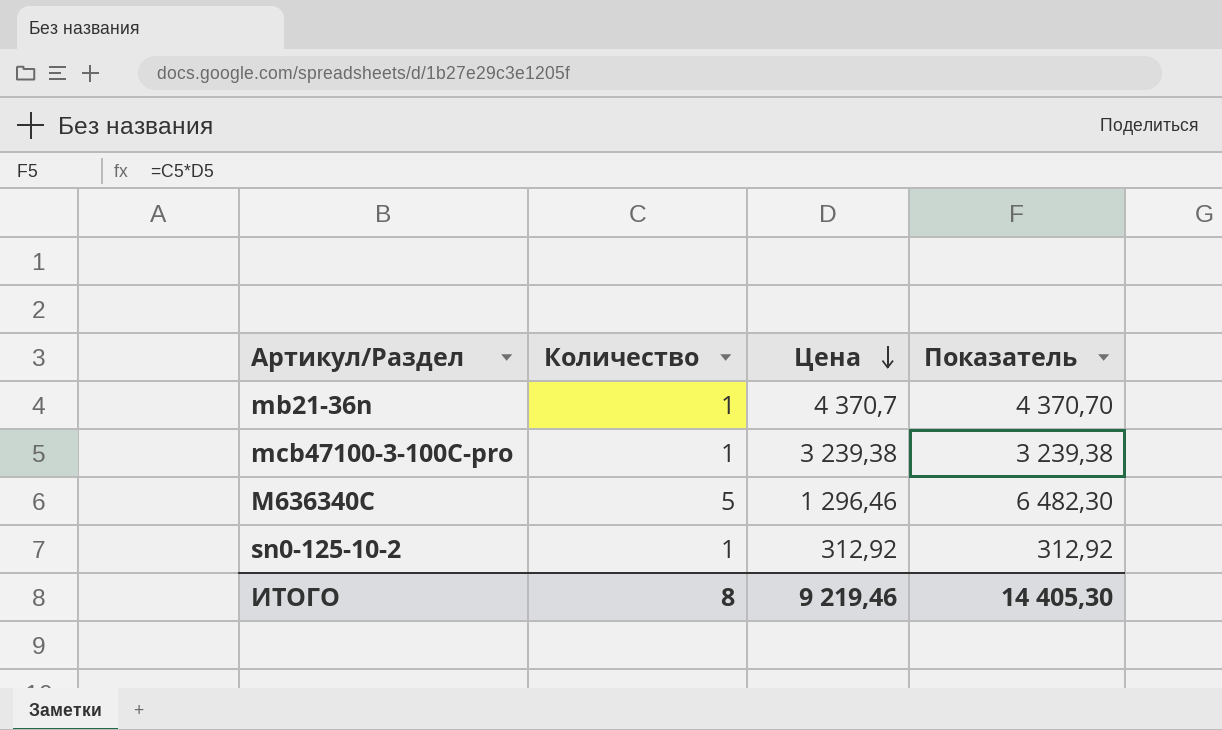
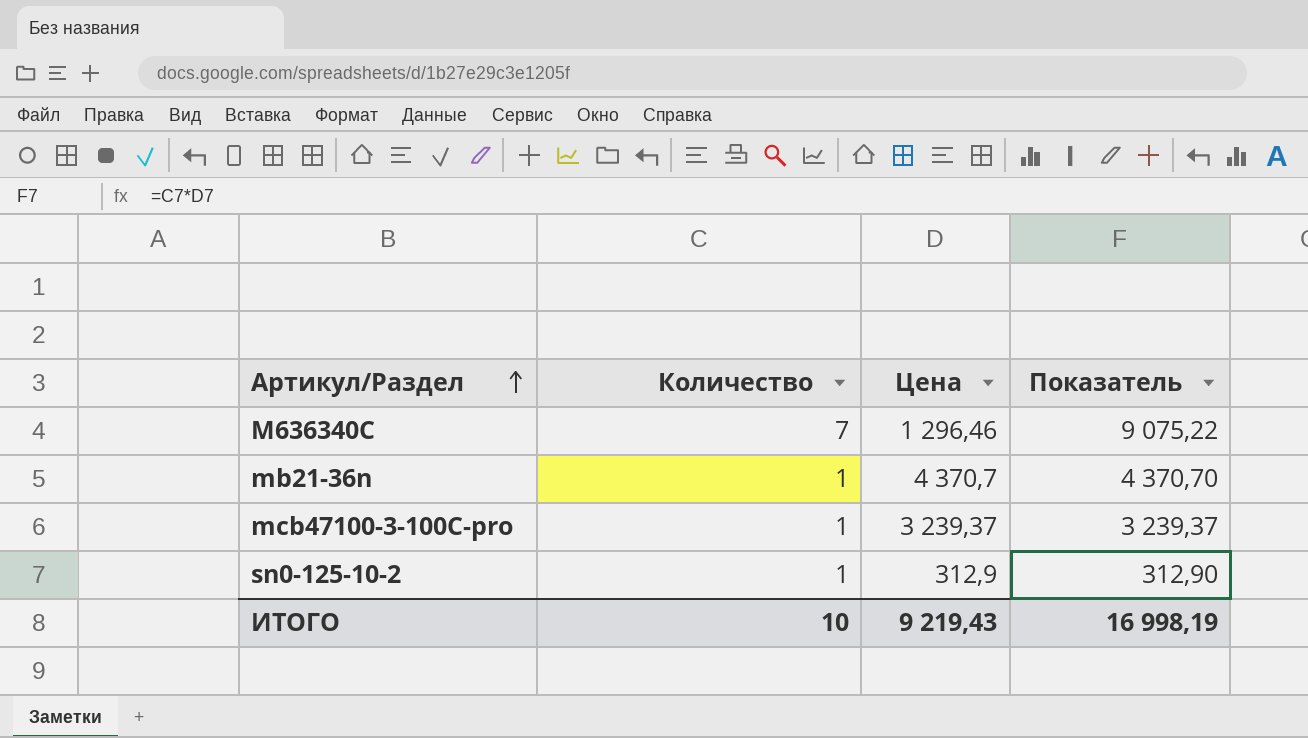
row order: Цена descending -> Артикул/Раздел ascending
M636340C | Количество: 5 -> 7
M636340C | Показатель: 6 482,30 -> 9 075,22
mcb47100-3-100C-pro | Цена: 3 239,38 -> 3 239,37
mcb47100-3-100C-pro | Показатель: 3 239,38 -> 3 239,37
sn0-125-10-2 | Цена: 312,92 -> 312,9
sn0-125-10-2 | Показатель: 312,92 -> 312,90
ИТОГО | Количество: 8 -> 10
ИТОГО | Цена: 9 219,46 -> 9 219,43
ИТОГО | Показатель: 14 405,30 -> 16 998,19

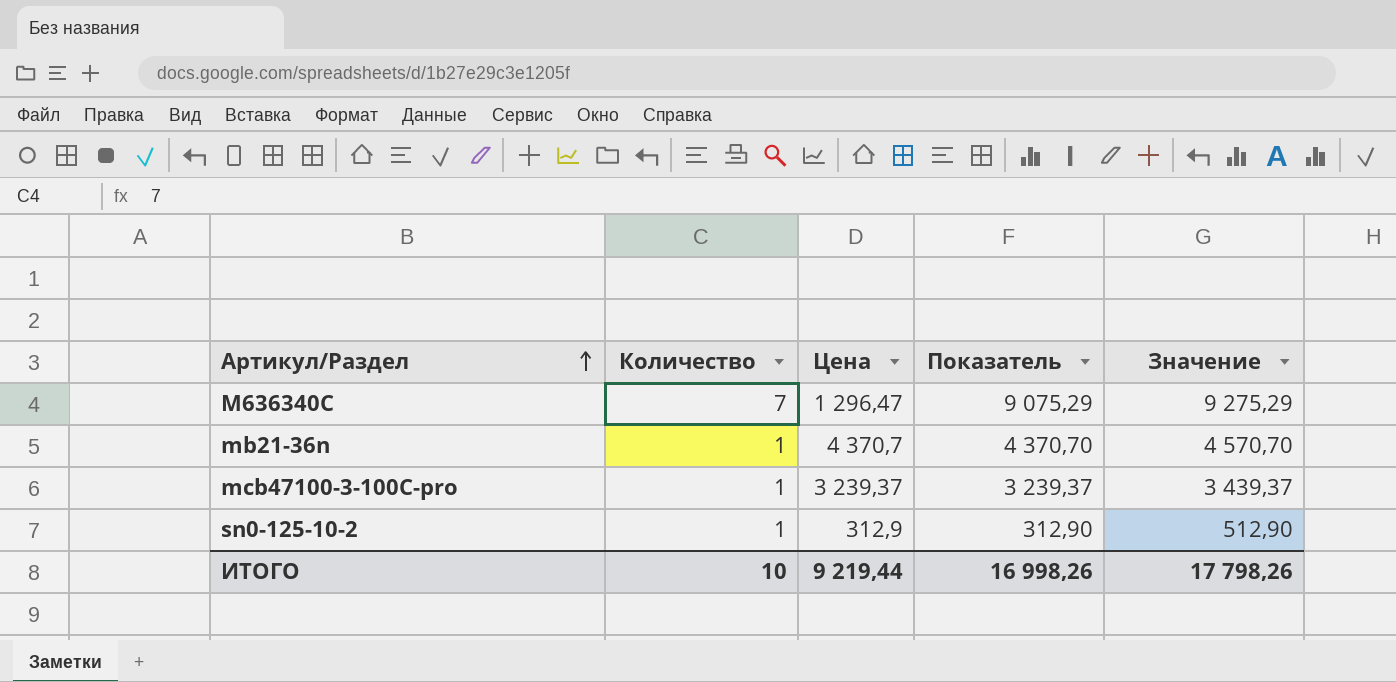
column Значение | formula: none -> [Показатель] + 200
M636340C | Цена: 1 296,46 -> 1 296,47
M636340C | Показатель: 9 075,22 -> 9 075,29
ИТОГО | Цена: 9 219,43 -> 9 219,44
ИТОГО | Показатель: 16 998,19 -> 16 998,26

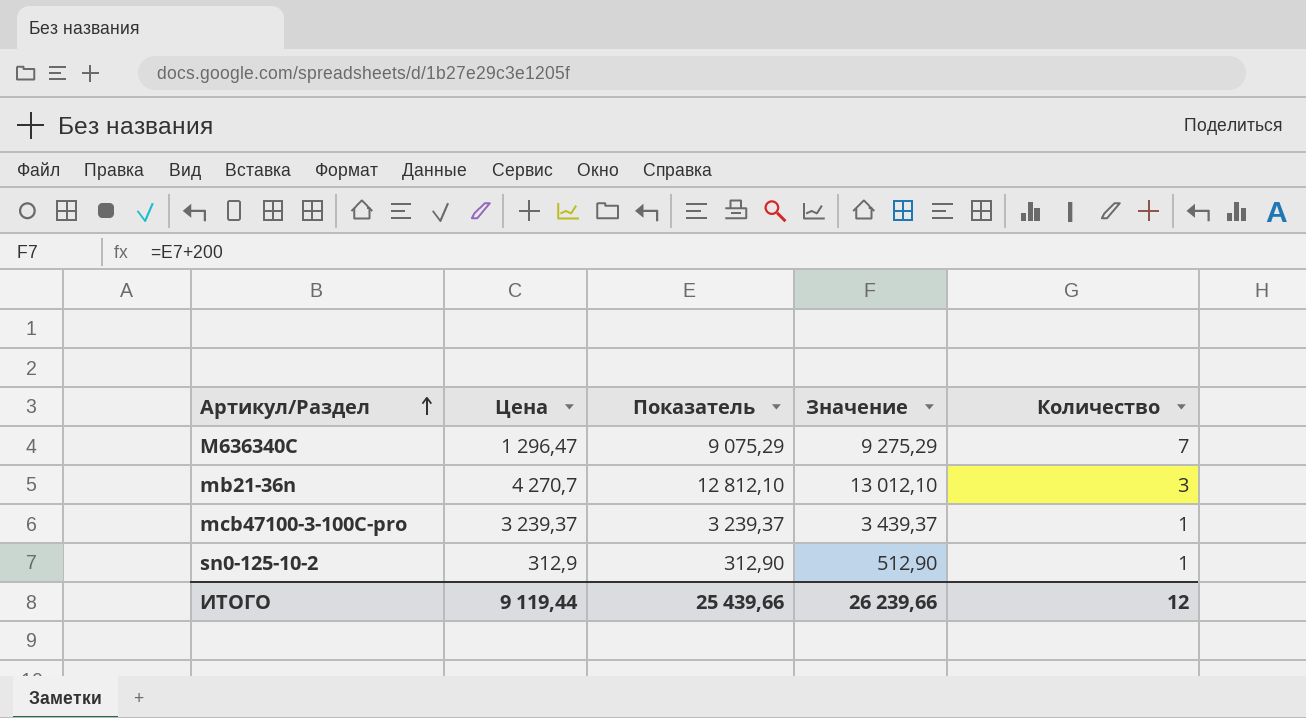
column Количество | position: 2 -> 5
mb21-36n | Цена: 4 370,7 -> 4 270,7
mb21-36n | Показатель: 4 370,70 -> 12 812,10
mb21-36n | Значение: 4 570,70 -> 13 012,10
mb21-36n | Количество: 1 -> 3
ИТОГО | Цена: 9 219,44 -> 9 119,44
ИТОГО | Показатель: 16 998,26 -> 25 439,66
ИТОГО | Значение: 17 798,26 -> 26 239,66
ИТОГО | Количество: 10 -> 12

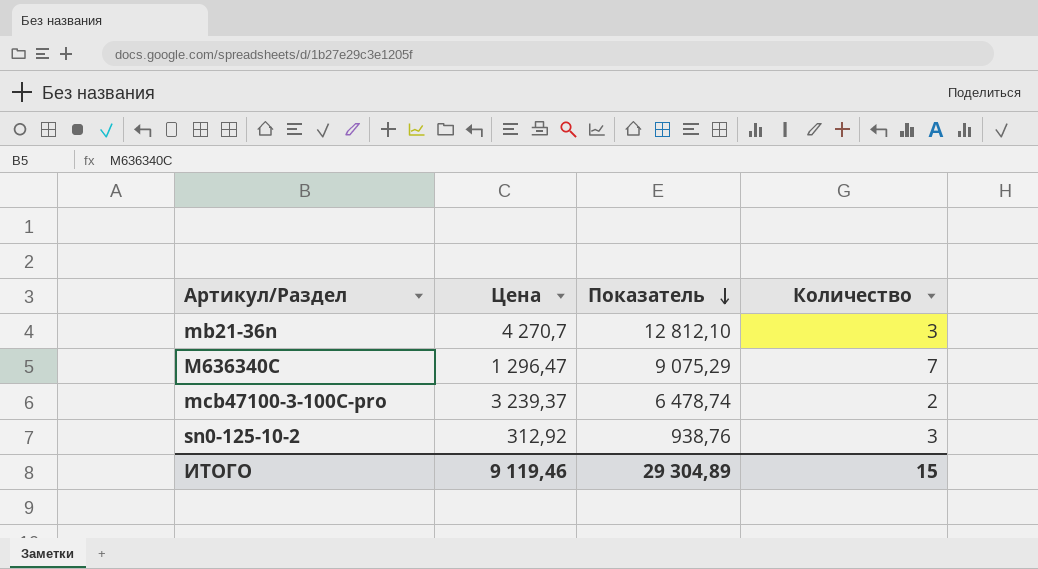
row order: Артикул/Раздел ascending -> Показатель descending
column Значение | formula: [Показатель] + 200 -> none
mcb47100-3-100C-pro | Показатель: 3 239,37 -> 6 478,74
mcb47100-3-100C-pro | Количество: 1 -> 2
sn0-125-10-2 | Цена: 312,9 -> 312,92
sn0-125-10-2 | Показатель: 312,90 -> 938,76
sn0-125-10-2 | Количество: 1 -> 3
ИТОГО | Цена: 9 119,44 -> 9 119,46
ИТОГО | Показатель: 25 439,66 -> 29 304,89
ИТОГО | Количество: 12 -> 15

